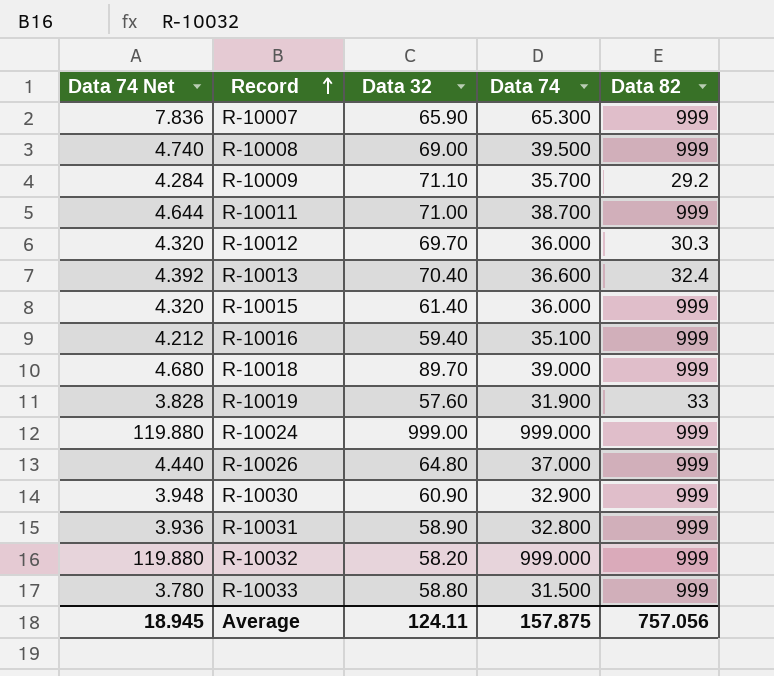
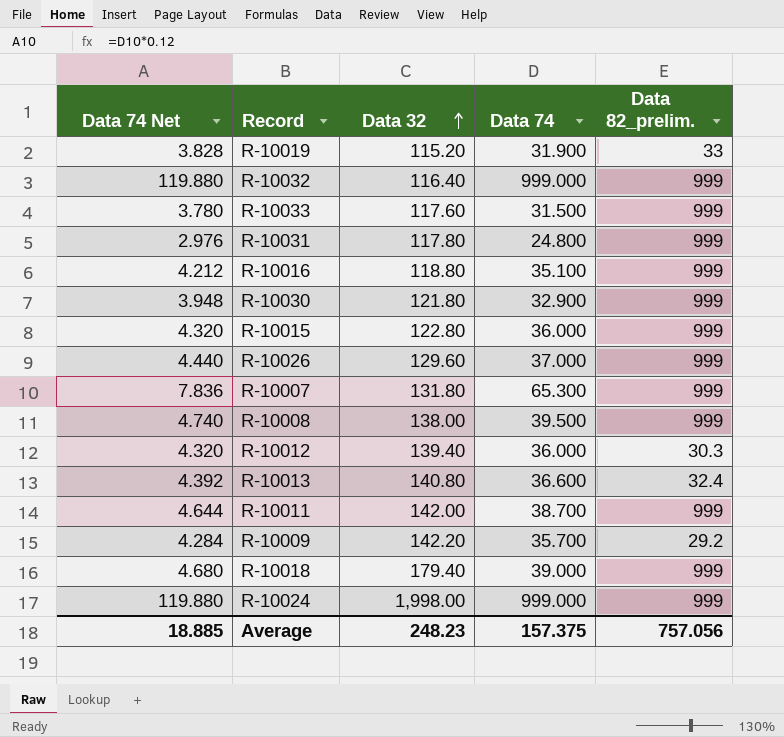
row order: Record ascending -> Data 32 ascending
column name: Data 82 -> Data 82_prelim.
R-10019 | Data 32: 57.60 -> 115.20
R-10032 | Data 32: 58.20 -> 116.40
R-10033 | Data 32: 58.80 -> 117.60
R-10031 | Data 74 Net: 3.936 -> 2.976
R-10031 | Data 32: 58.90 -> 117.80
R-10031 | Data 74: 32.800 -> 24.800
R-10016 | Data 32: 59.40 -> 118.80
R-10030 | Data 32: 60.90 -> 121.80
R-10015 | Data 32: 61.40 -> 122.80
R-10026 | Data 32: 64.80 -> 129.60
R-10007 | Data 32: 65.90 -> 131.80
R-10008 | Data 32: 69.00 -> 138.00
R-10012 | Data 32: 69.70 -> 139.40
R-10013 | Data 32: 70.40 -> 140.80
R-10011 | Data 32: 71.00 -> 142.00
R-10009 | Data 32: 71.10 -> 142.20
R-10018 | Data 32: 89.70 -> 179.40
R-10024 | Data 32: 999.00 -> 1,998.00
Average | Data 74 Net: 18.945 -> 18.885
Average | Data 32: 124.11 -> 248.23
Average | Data 74: 157.875 -> 157.375

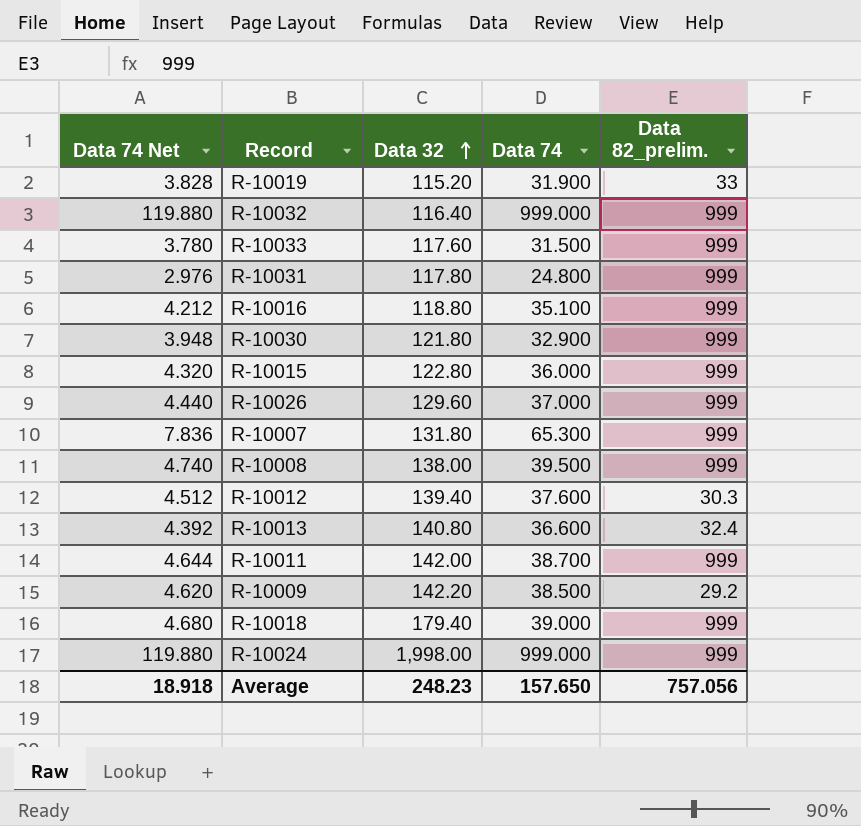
R-10012 | Data 74 Net: 4.320 -> 4.512
R-10012 | Data 74: 36.000 -> 37.600
R-10009 | Data 74 Net: 4.284 -> 4.620
R-10009 | Data 74: 35.700 -> 38.500
Average | Data 74 Net: 18.885 -> 18.918
Average | Data 74: 157.375 -> 157.650

